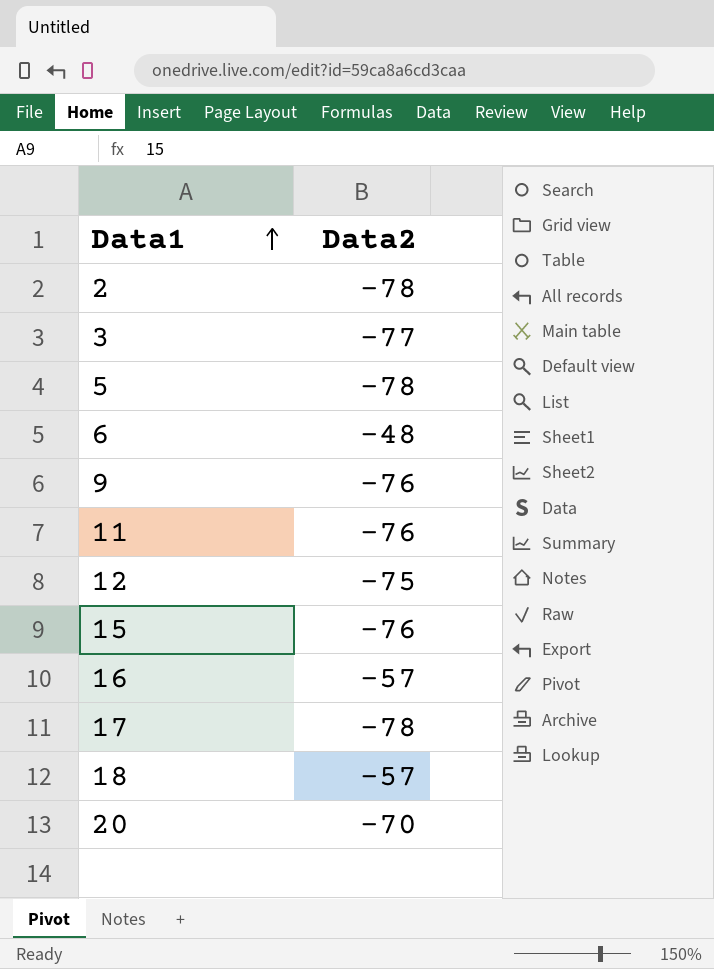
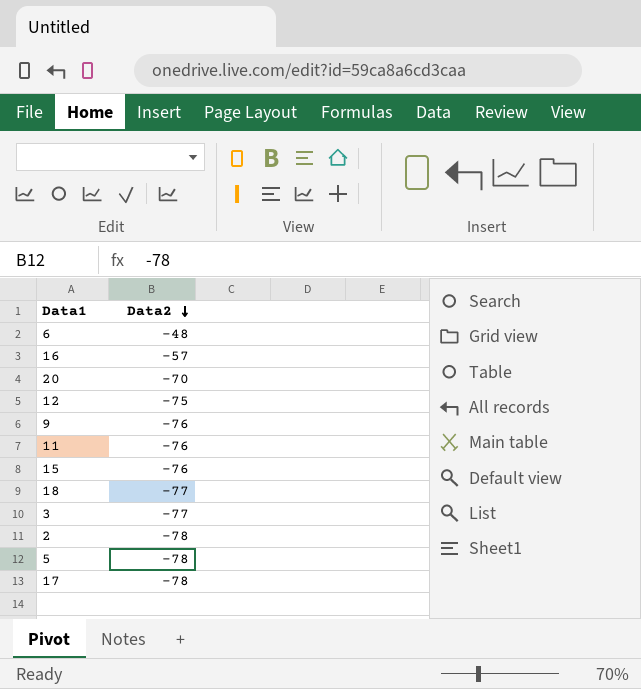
row order: Data1 ascending -> Data2 descending
18 | Data2: -57 -> -77

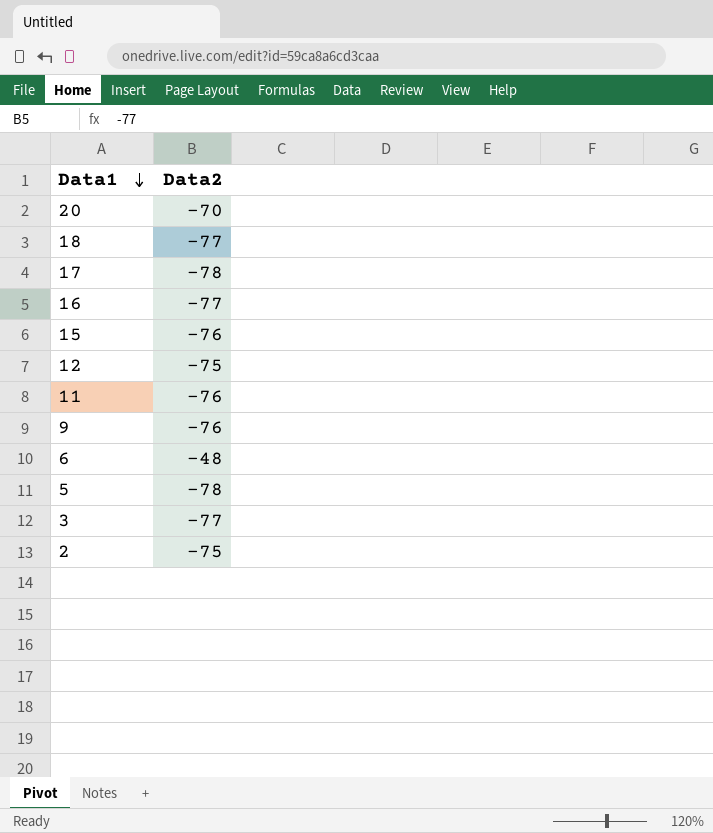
row order: Data2 descending -> Data1 descending
16 | Data2: -57 -> -77
2 | Data2: -78 -> -75

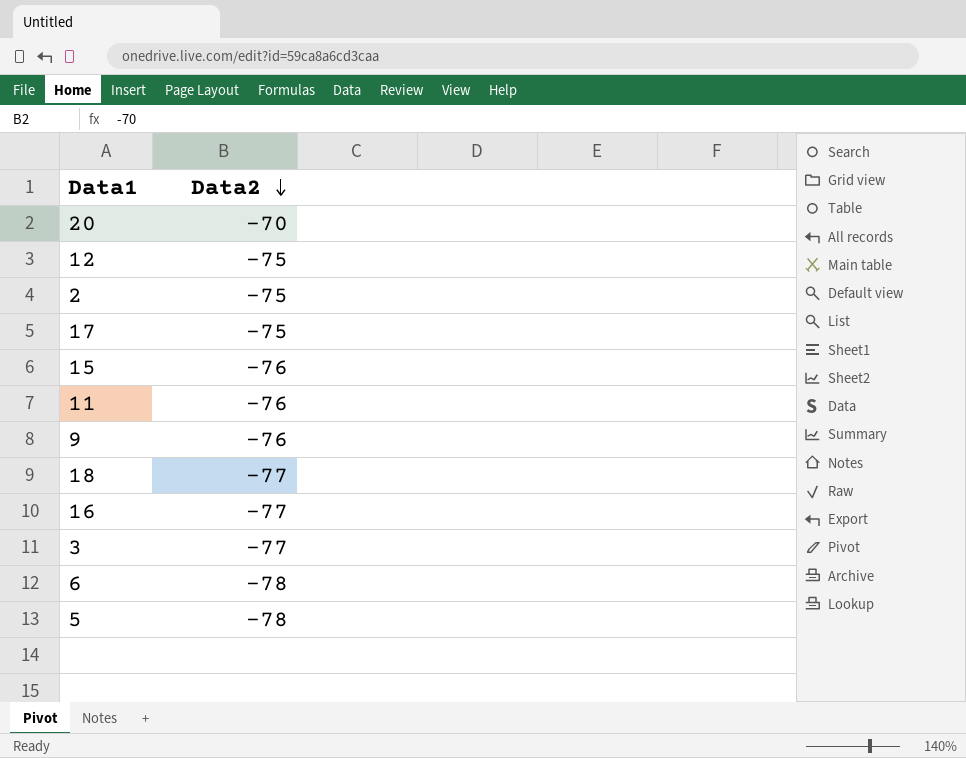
row order: Data1 descending -> Data2 descending
17 | Data2: -78 -> -75
6 | Data2: -48 -> -78

